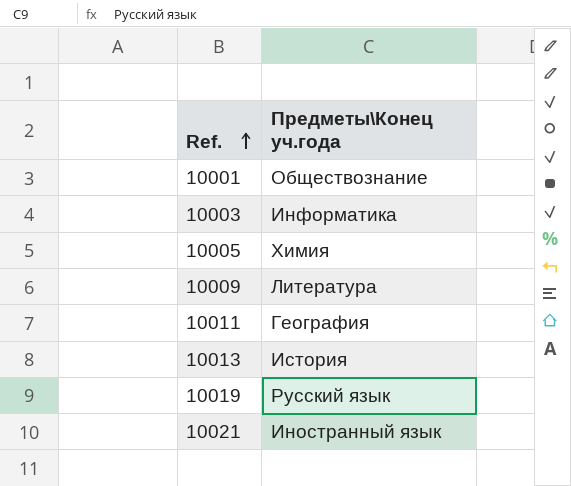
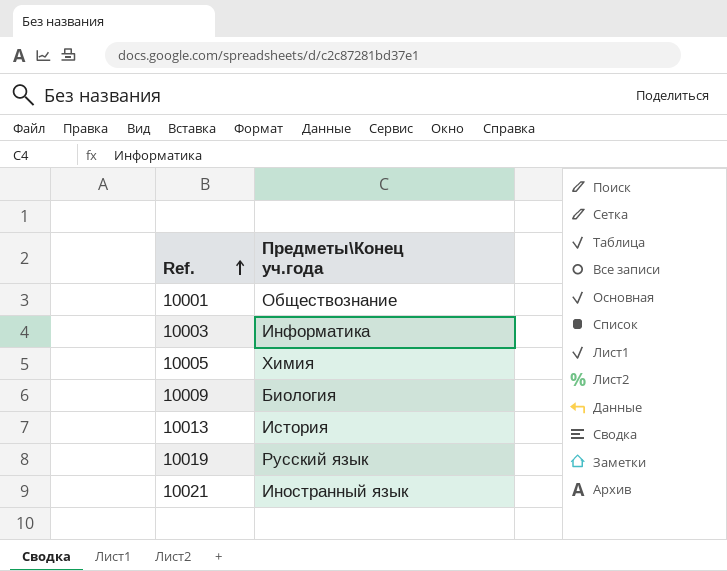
row 10011: География -> none
10009 | Предметы\Конец уч.года: Литература -> Биология

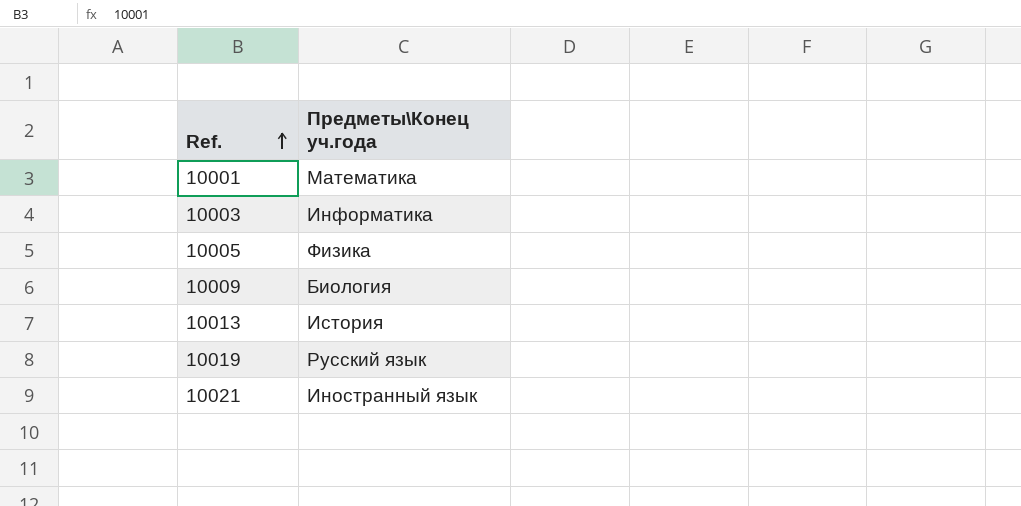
10001 | Предметы\Конец уч.года: Обществознание -> Математика
10005 | Предметы\Конец уч.года: Химия -> Физика

